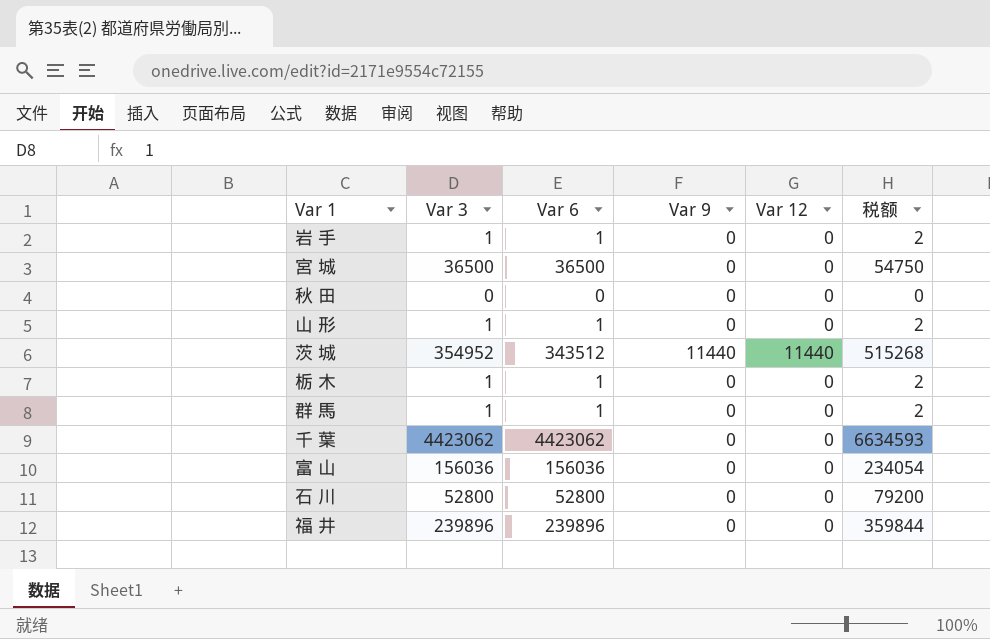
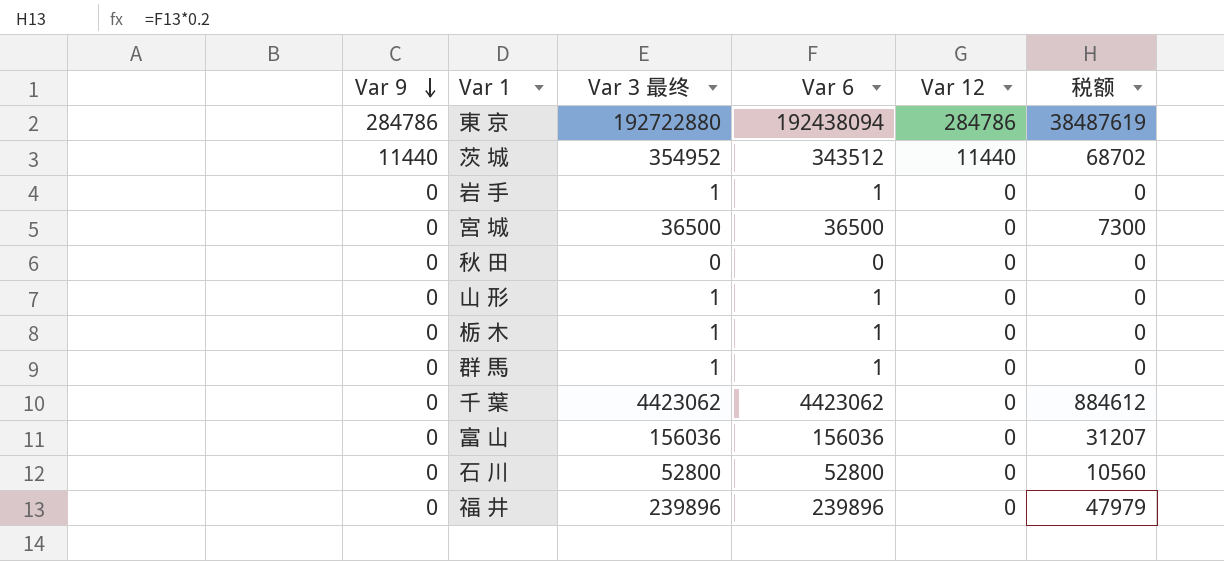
row order: none -> Var 9 descending
column Var 9 | position: 4 -> 1
column name: Var 3 -> Var 3 最终
column 税额 | formula: [Var 6] * 1.5 -> [Var 6] * 0.2
row 東 京: none -> 284786 | 192722880 | 192438094 | 284786 | 38487619

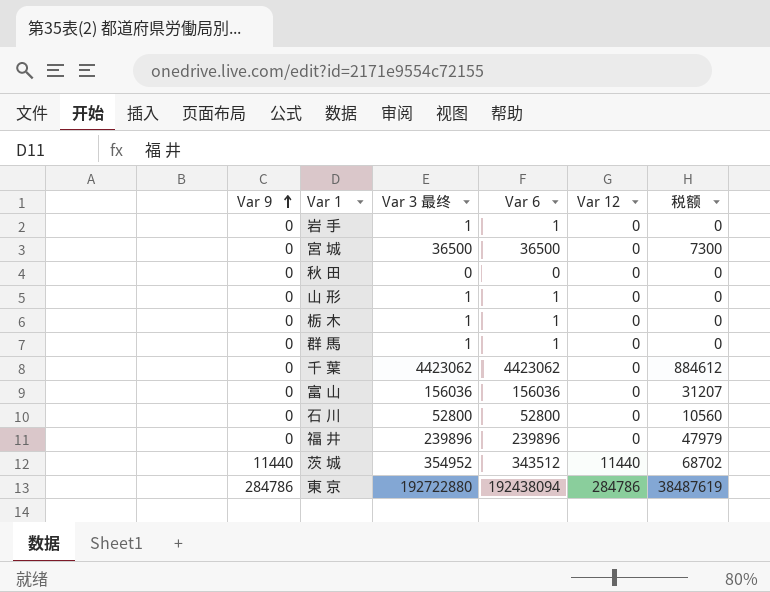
row order: Var 9 descending -> Var 9 ascending

